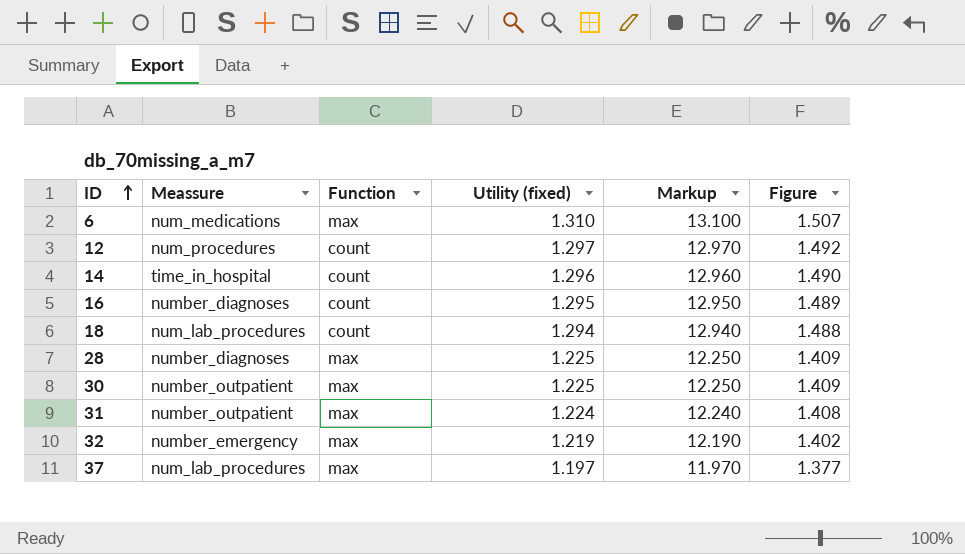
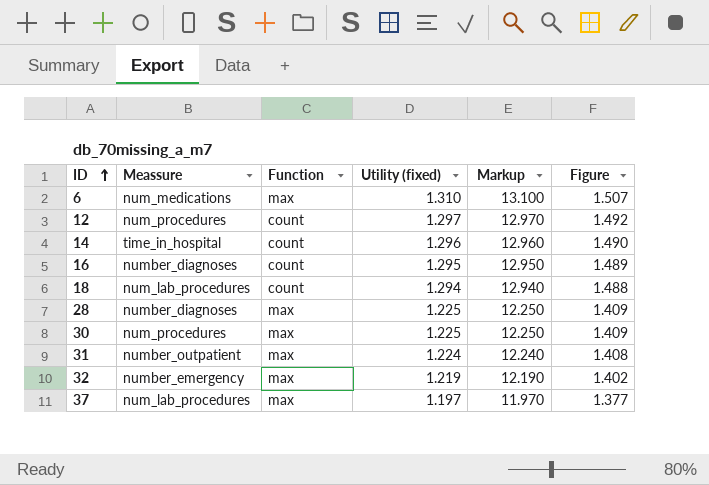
30 | Meassure: number_outpatient -> num_procedures

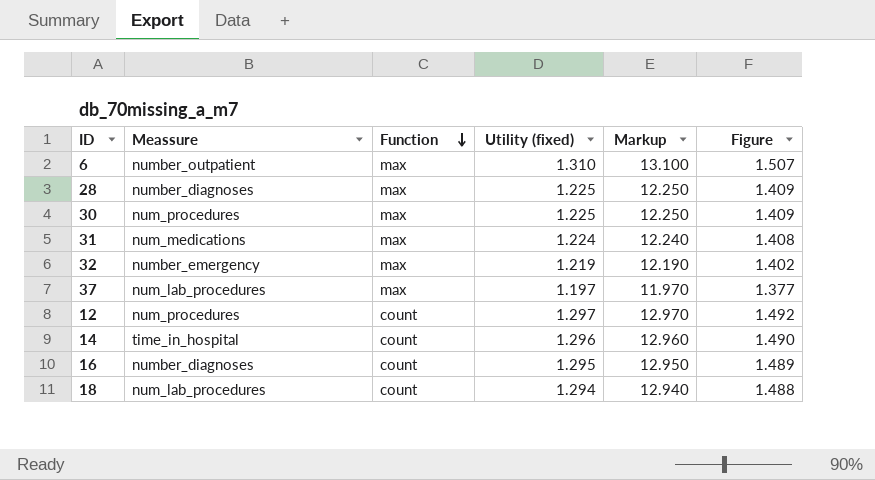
row order: ID ascending -> Function descending
6 | Meassure: num_medications -> number_outpatient
31 | Meassure: number_outpatient -> num_medications

